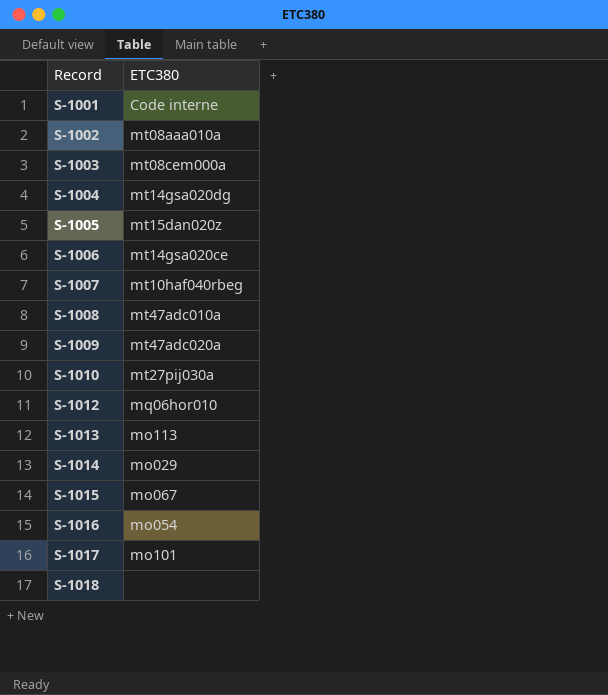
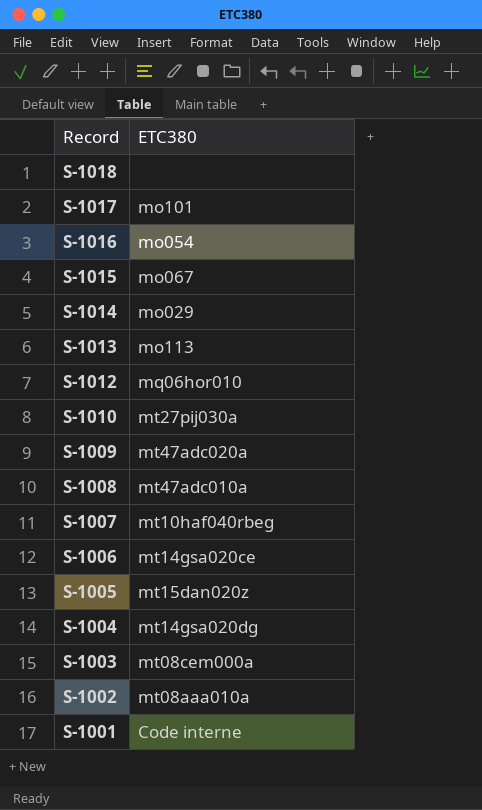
row order: Record ascending -> Record descending

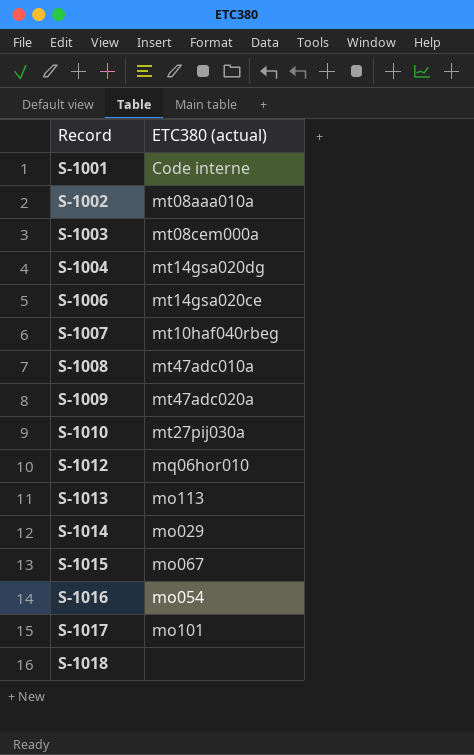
row order: Record descending -> Record ascending
column name: ETC380 -> ETC380 (actual)
row S-1005: mt15dan020z -> none

